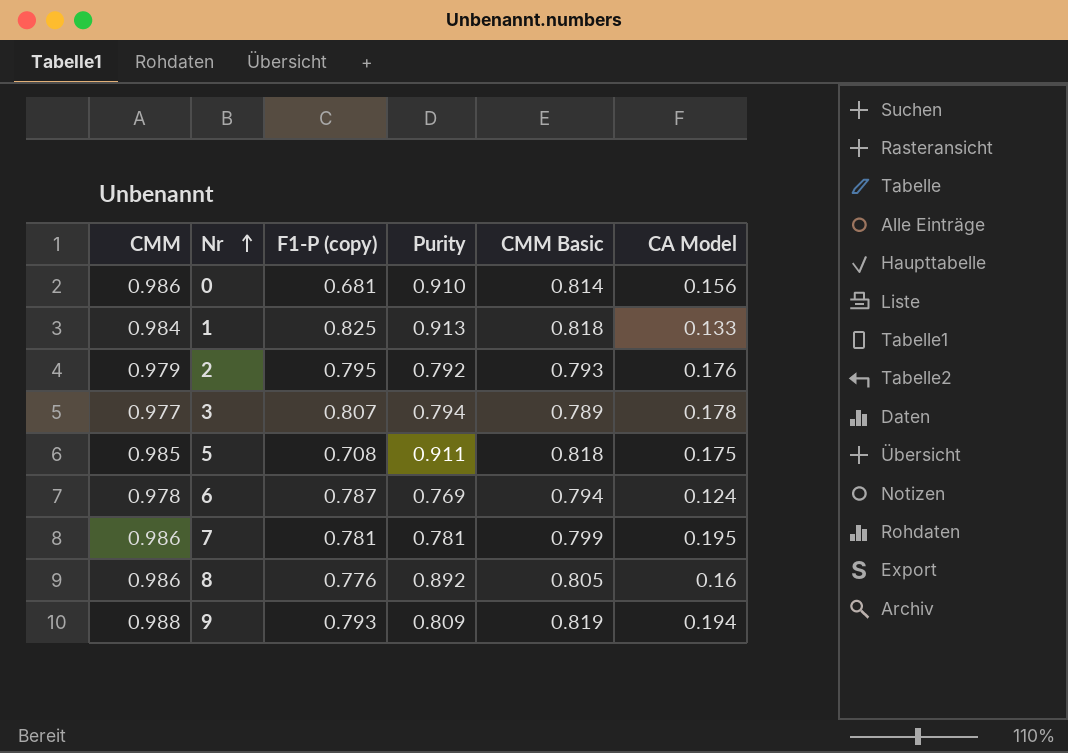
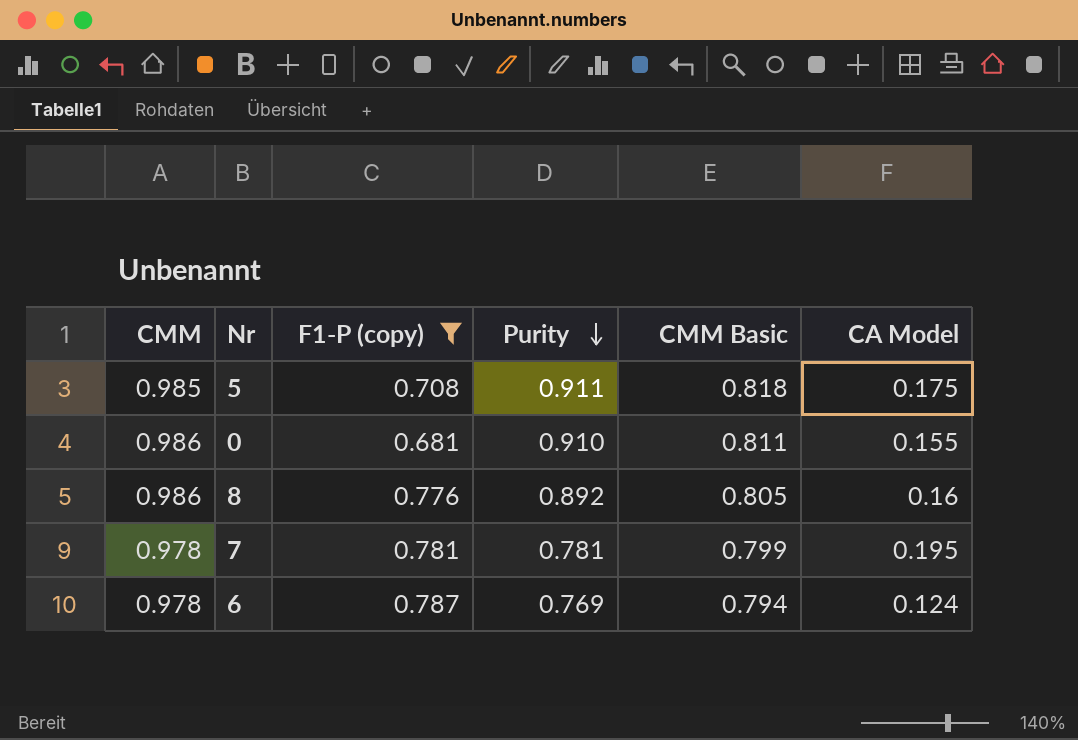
filter: none -> F1-P (copy) <= 0.787
row order: Nr ascending -> Purity descending
0 | CMM Basic: 0.814 -> 0.811
0 | CA Model: 0.156 -> 0.155
7 | CMM: 0.986 -> 0.978

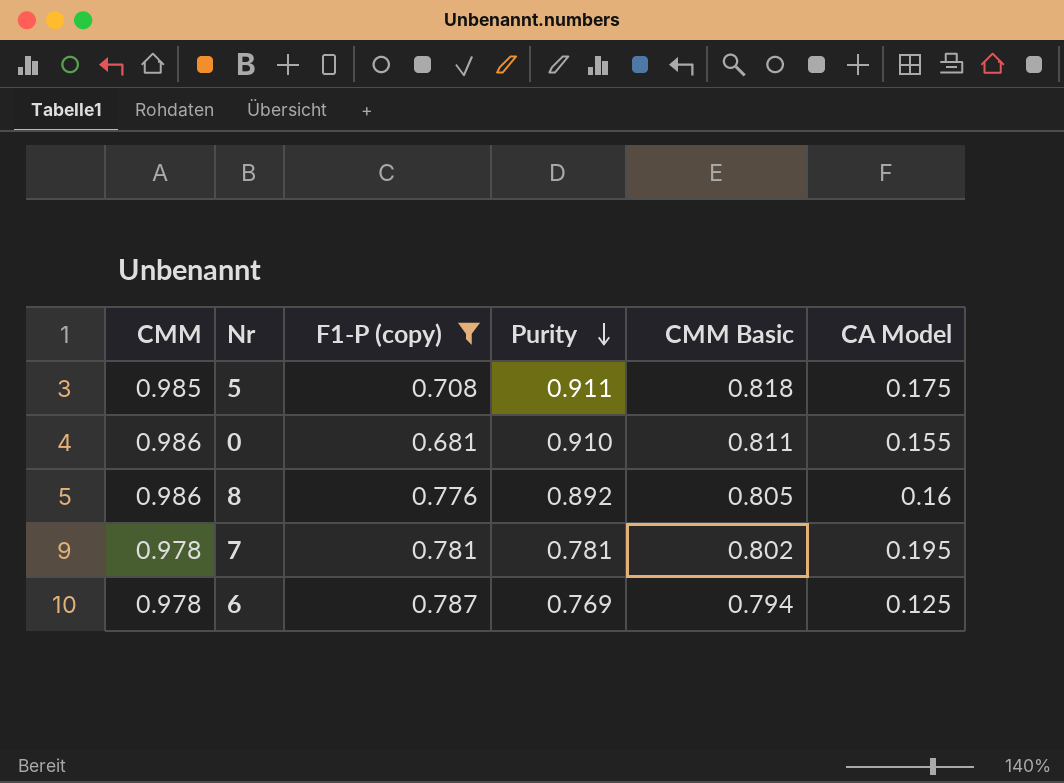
7 | CMM Basic: 0.799 -> 0.802
6 | CA Model: 0.124 -> 0.125

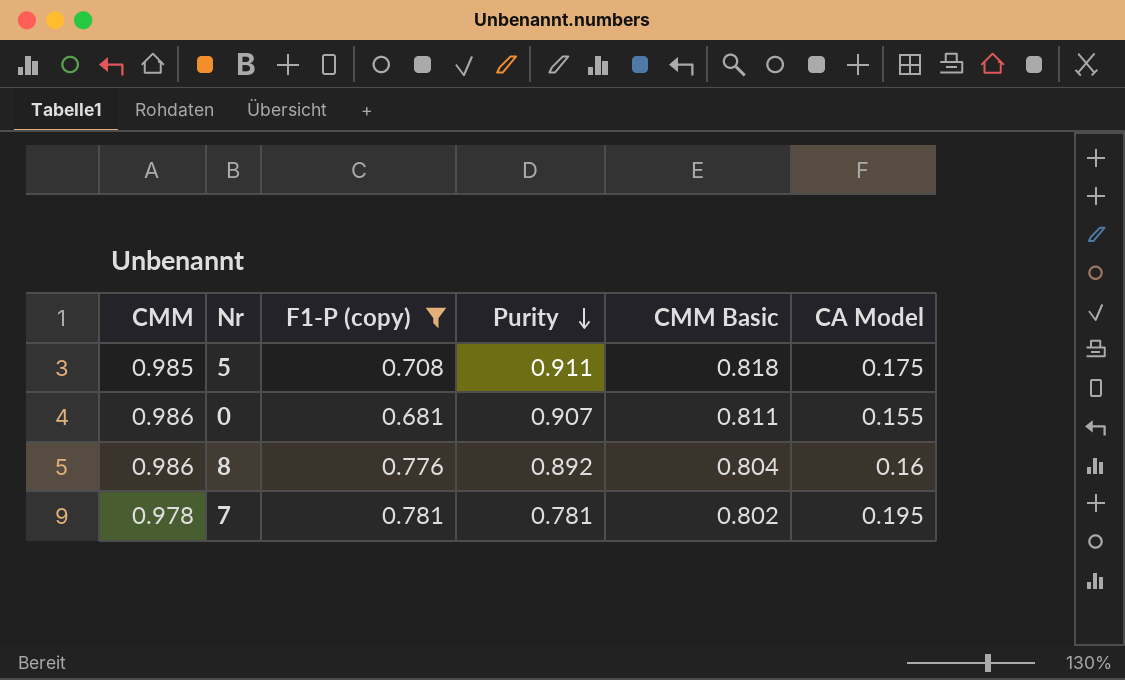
row 6: 0.978 | 0.787 | 0.769 | 0.794 | 0.125 -> none
0 | Purity: 0.910 -> 0.907
8 | CMM Basic: 0.805 -> 0.804

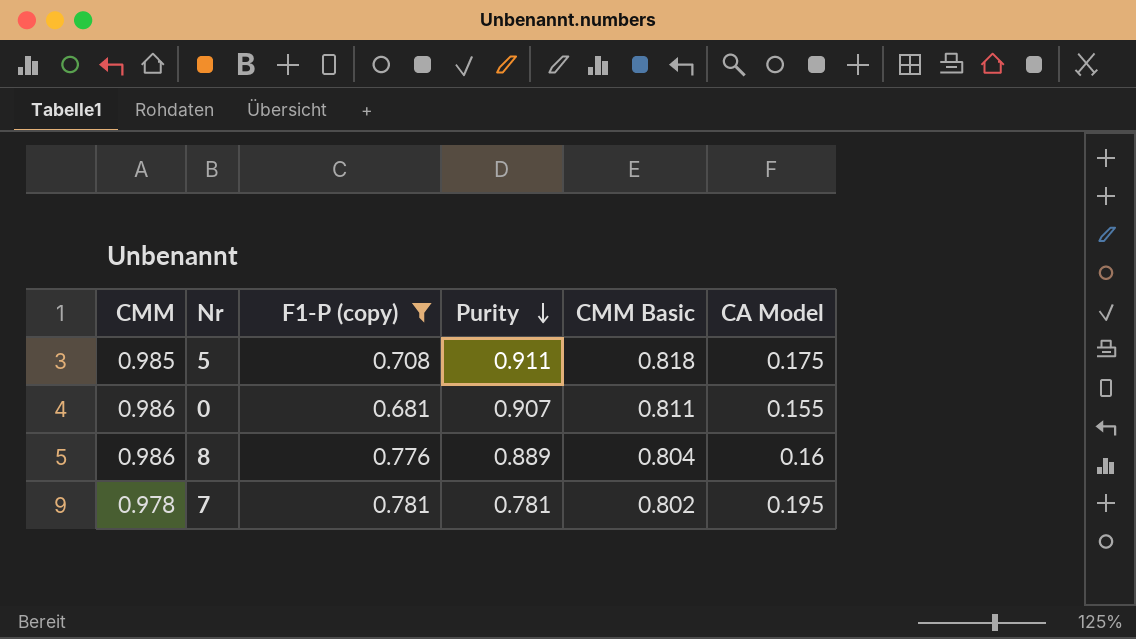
8 | Purity: 0.892 -> 0.889

